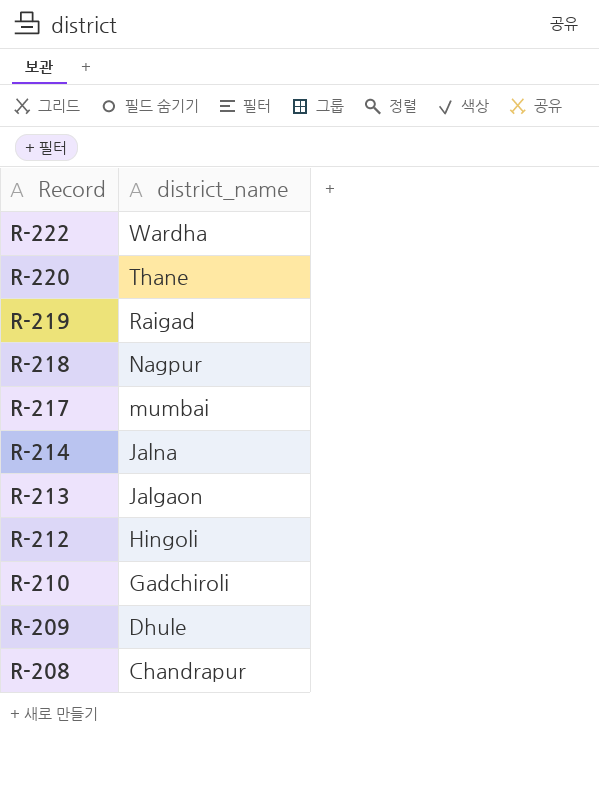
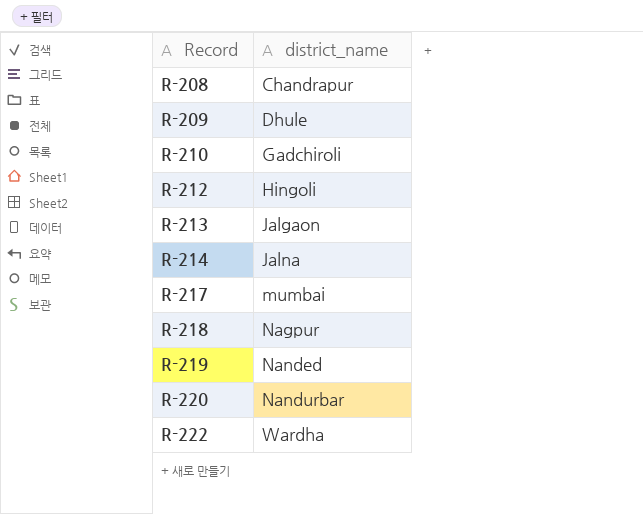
row order: Record descending -> Record ascending
R-219 | district_name: Raigad -> Nanded
R-220 | district_name: Thane -> Nandurbar

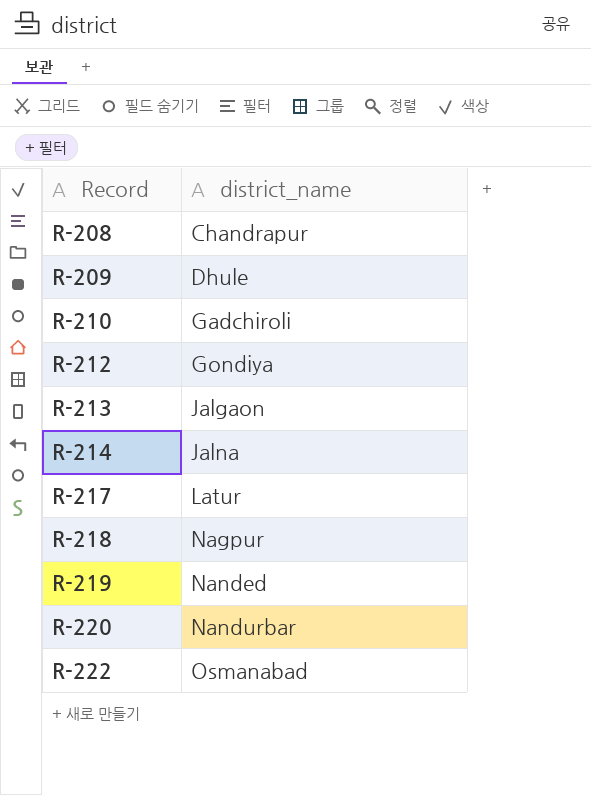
R-212 | district_name: Hingoli -> Gondiya
R-217 | district_name: mumbai -> Latur
R-222 | district_name: Wardha -> Osmanabad

